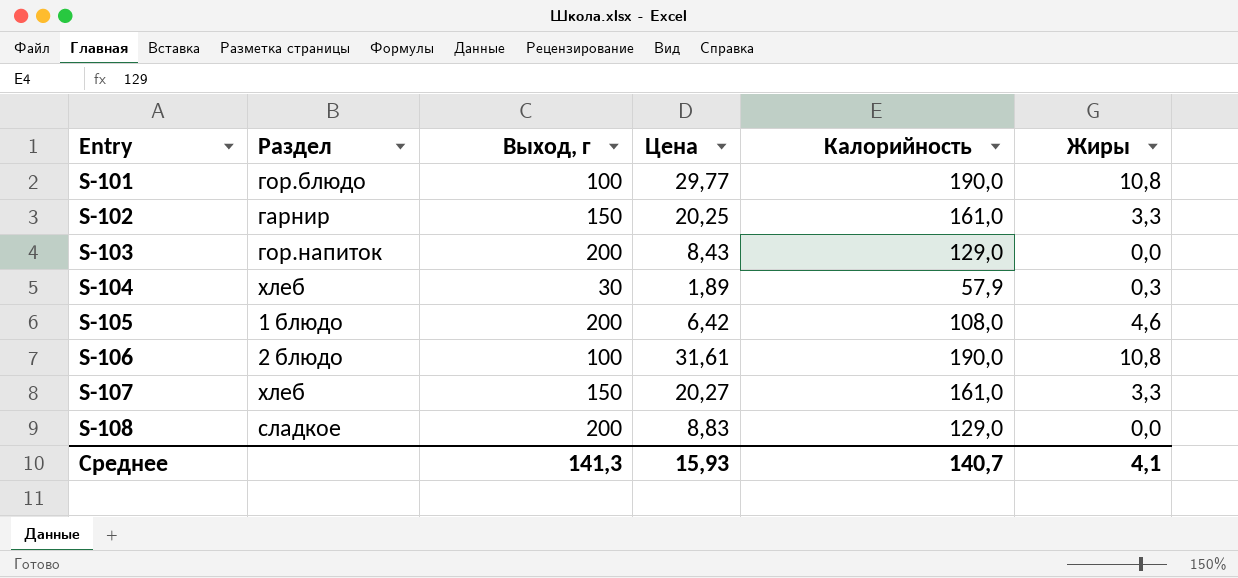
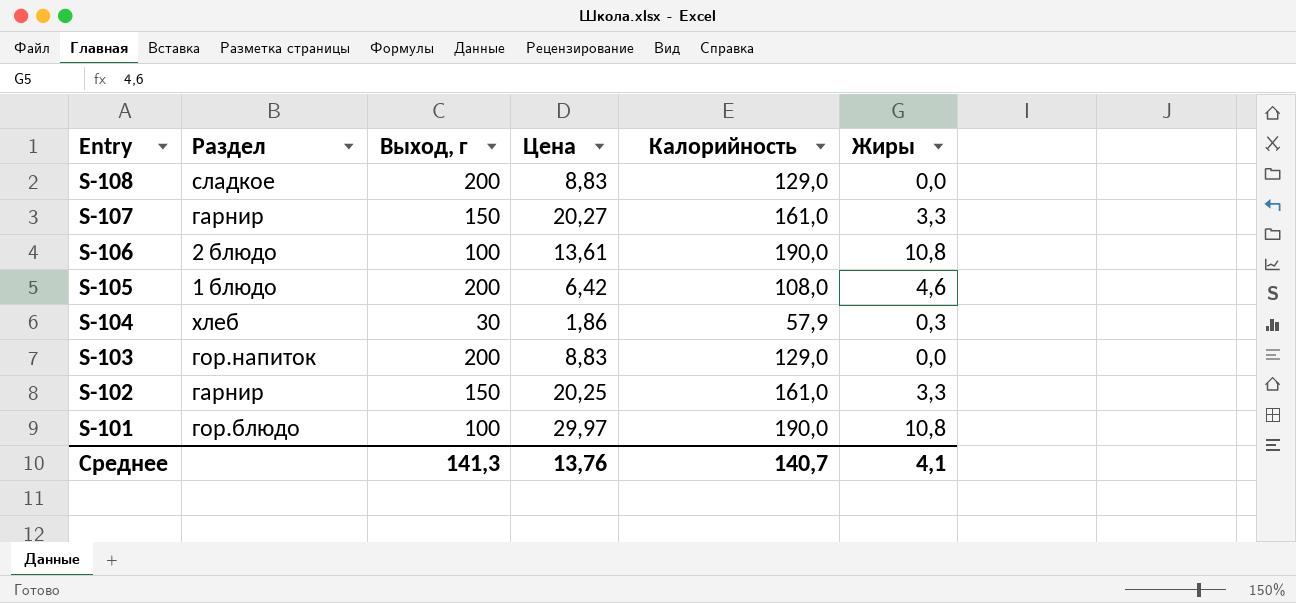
row order: Entry ascending -> Entry descending
S-107 | Раздел: хлеб -> гарнир
S-106 | Цена: 31,61 -> 13,61
S-104 | Цена: 1,89 -> 1,86
S-103 | Цена: 8,43 -> 8,83
S-101 | Цена: 29,77 -> 29,97
Среднее | Цена: 15,93 -> 13,76

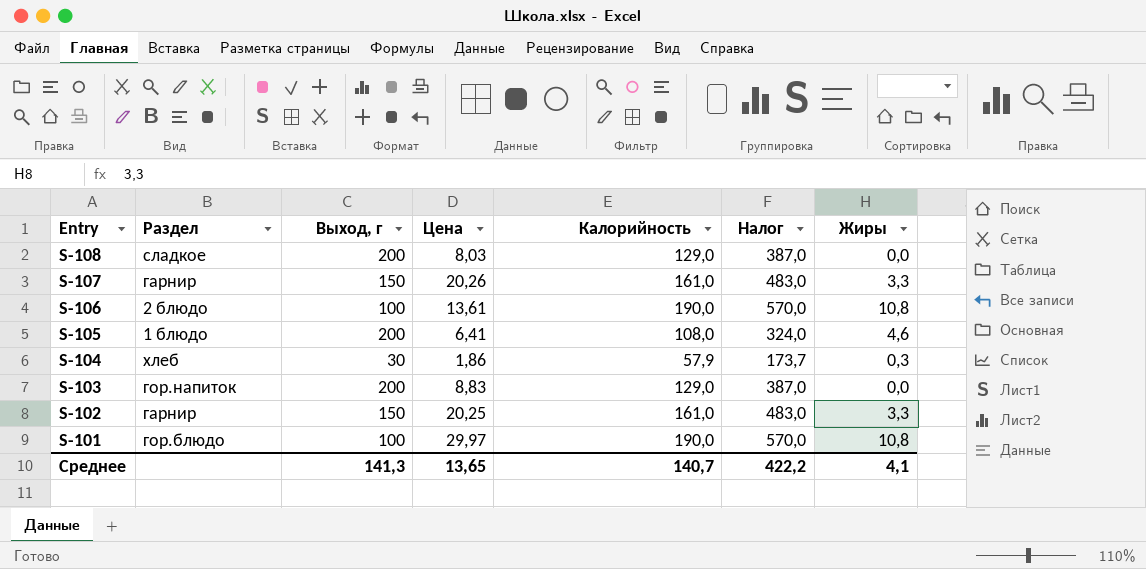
column Налог | formula: none -> [Калорийность] * 3
S-108 | Цена: 8,83 -> 8,03
S-107 | Цена: 20,27 -> 20,26
S-105 | Цена: 6,42 -> 6,41
Среднее | Цена: 13,76 -> 13,65

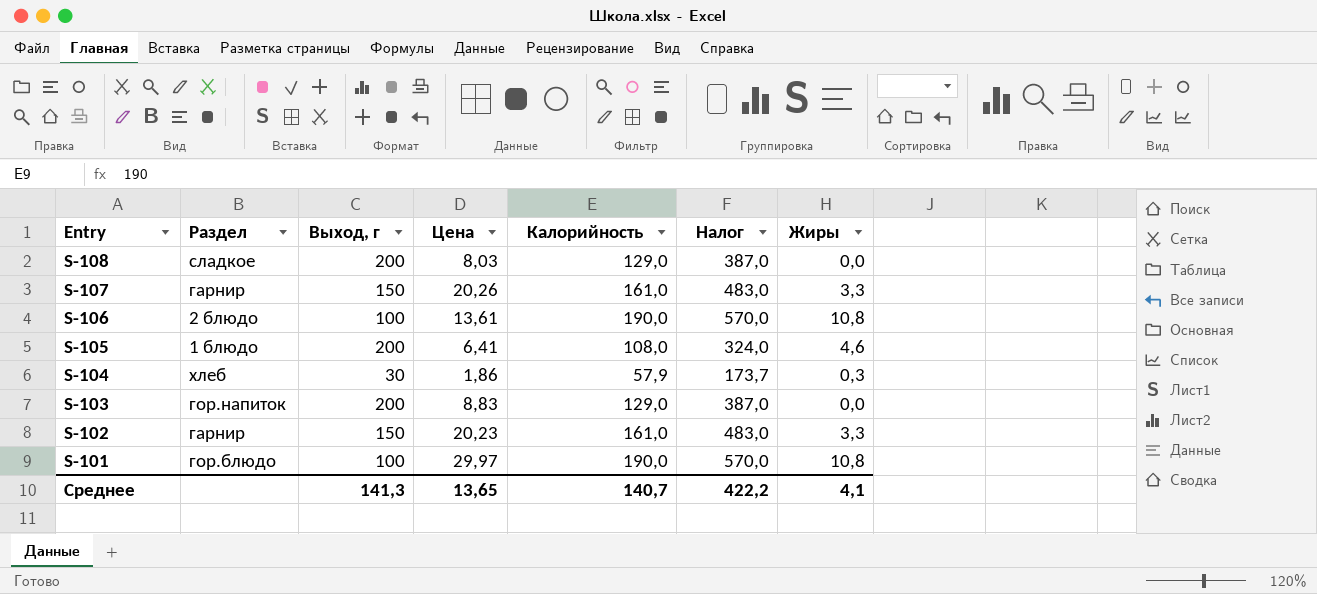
S-102 | Цена: 20,25 -> 20,23

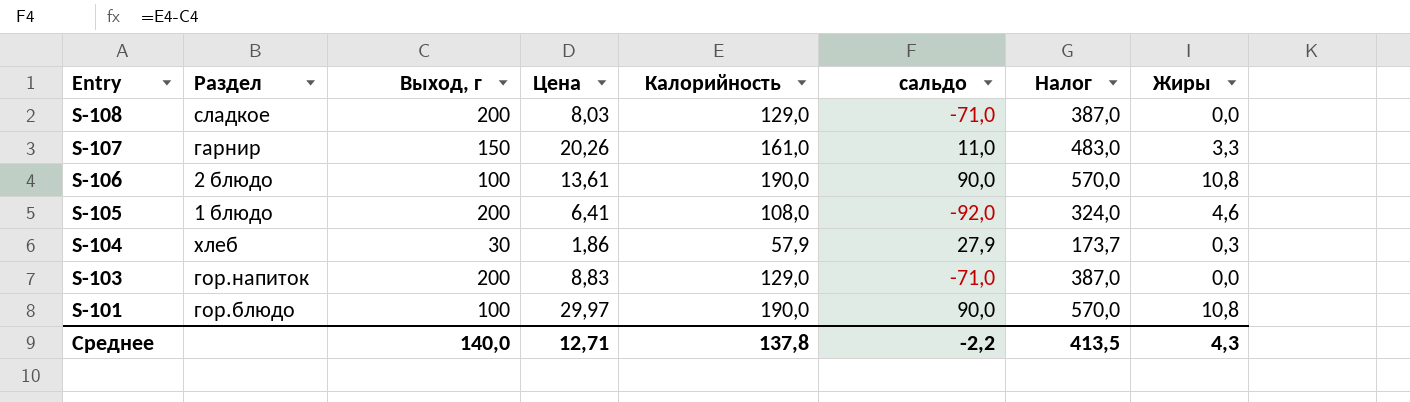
column сальдо | formula: none -> [Калорийность] - [Выход, г]
row S-102: гарнир | 150 | 20,23 | 161,0 | 483,0 | 3,3 -> none
Среднее | Выход, г: 141,3 -> 140,0
Среднее | Цена: 13,65 -> 12,71
Среднее | Калорийность: 140,7 -> 137,8
Среднее | Налог: 422,2 -> 413,5
Среднее | Жиры: 4,1 -> 4,3

